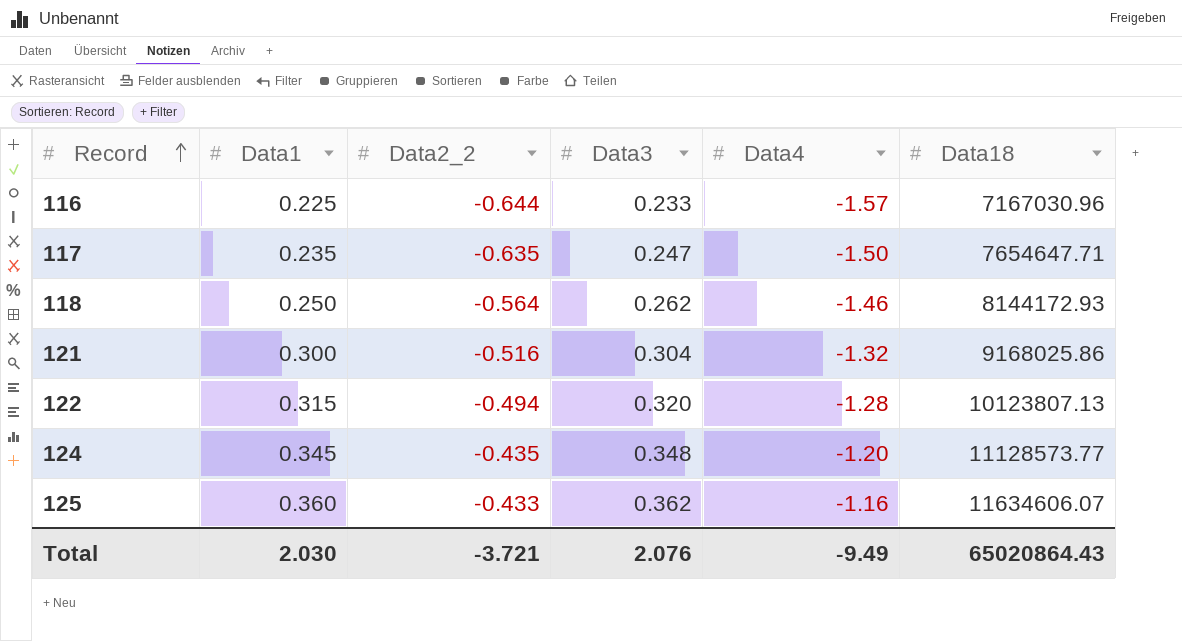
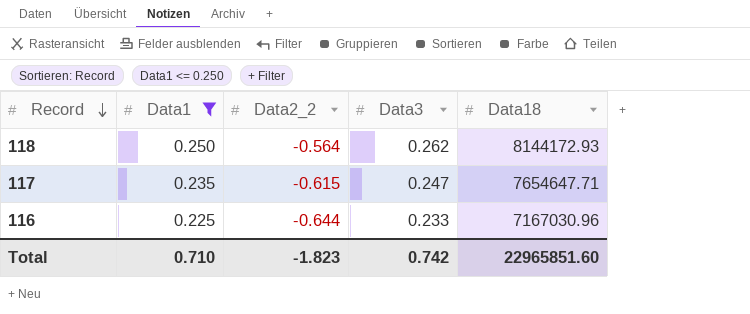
filter: none -> Data1 <= 0.250
row order: Record ascending -> Record descending
column Data4 | position: 5 -> none
117 | Data2_2: -0.635 -> -0.615
Total | Data1: 2.030 -> 0.710
Total | Data2_2: -3.721 -> -1.823
Total | Data3: 2.076 -> 0.742
Total | Data18: 65020864.43 -> 22965851.60

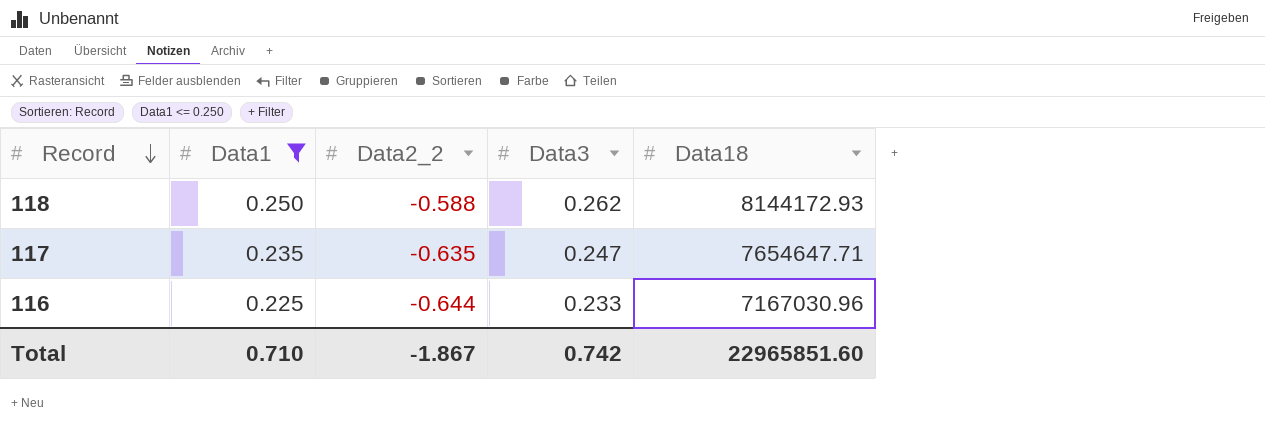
118 | Data2_2: -0.564 -> -0.588
117 | Data2_2: -0.615 -> -0.635
Total | Data2_2: -1.823 -> -1.867

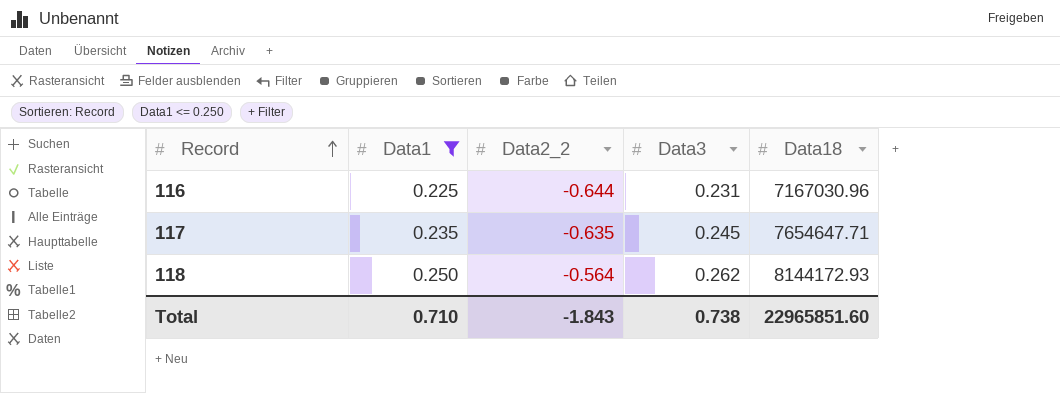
row order: Record descending -> Record ascending
116 | Data3: 0.233 -> 0.231
117 | Data3: 0.247 -> 0.245
118 | Data2_2: -0.588 -> -0.564
Total | Data2_2: -1.867 -> -1.843
Total | Data3: 0.742 -> 0.738

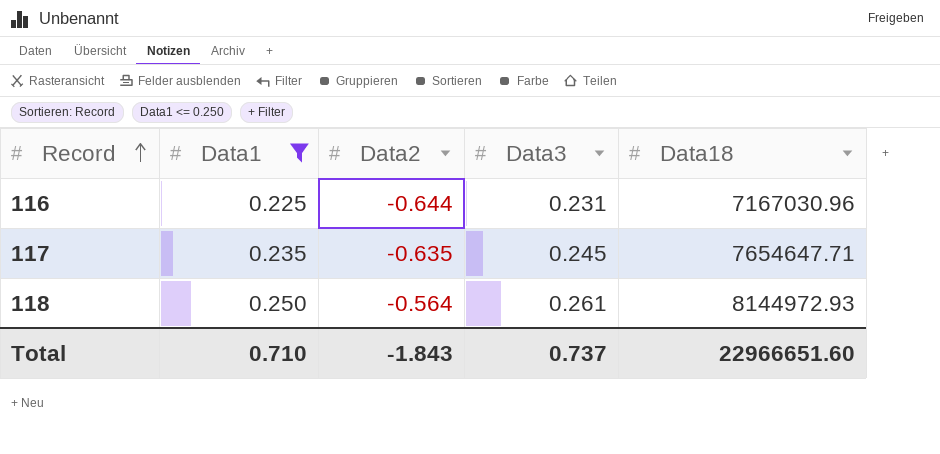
column name: Data2_2 -> Data2
118 | Data3: 0.262 -> 0.261
118 | Data18: 8144172.93 -> 8144972.93
Total | Data3: 0.738 -> 0.737
Total | Data18: 22965851.60 -> 22966651.60

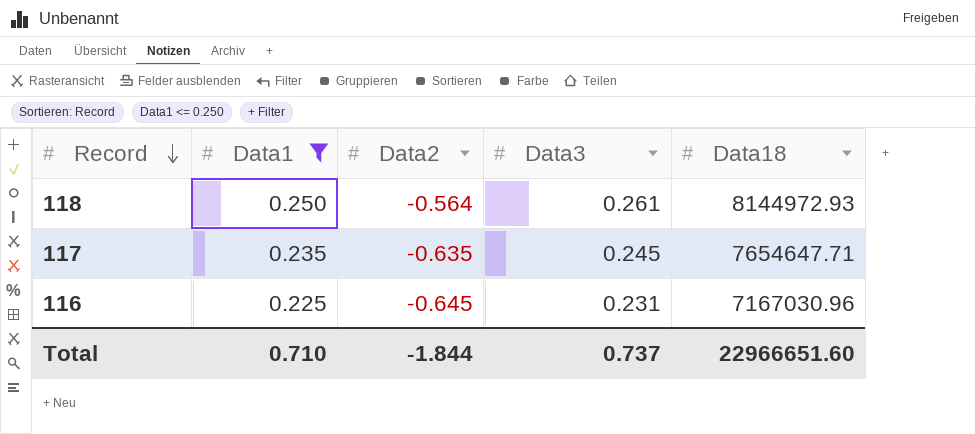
row order: Record ascending -> Record descending
116 | Data2: -0.644 -> -0.645
Total | Data2: -1.843 -> -1.844

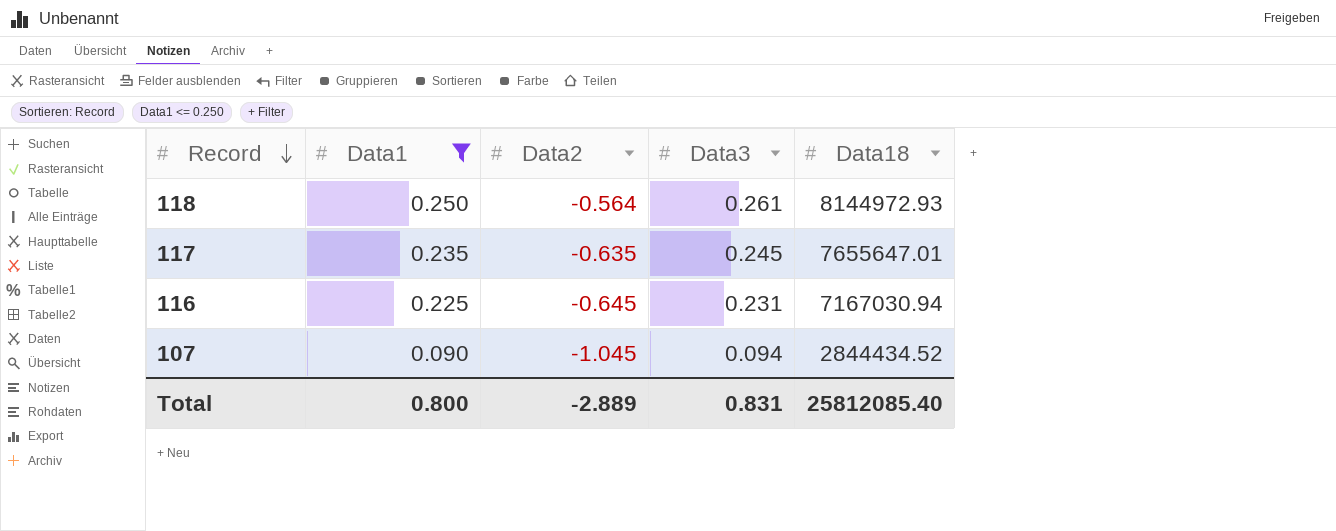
117 | Data18: 7654647.71 -> 7655647.01
116 | Data18: 7167030.96 -> 7167030.94
row 107: none -> 0.090 | -1.045 | 0.094 | 2844434.52
Total | Data1: 0.710 -> 0.800
Total | Data2: -1.844 -> -2.889
Total | Data3: 0.737 -> 0.831
Total | Data18: 22966651.60 -> 25812085.40

